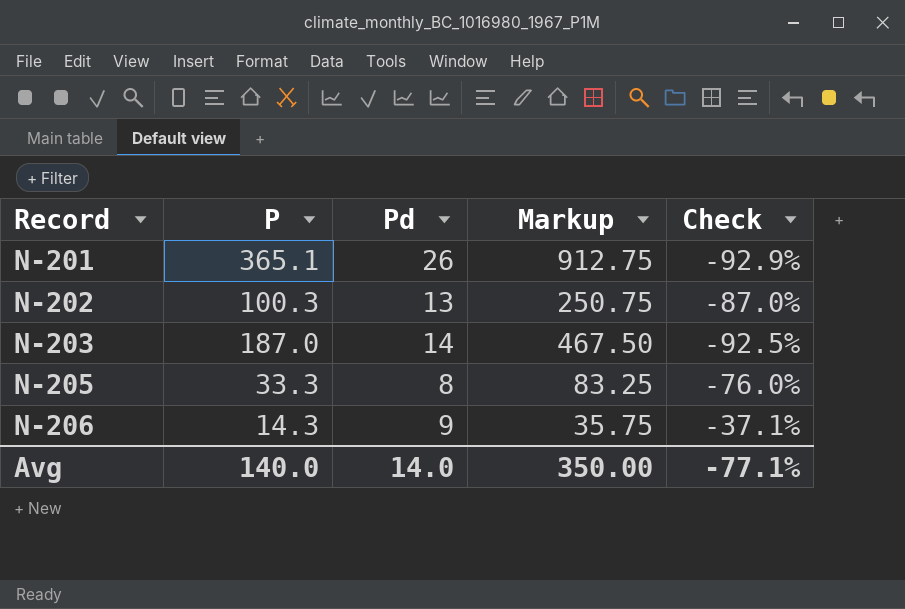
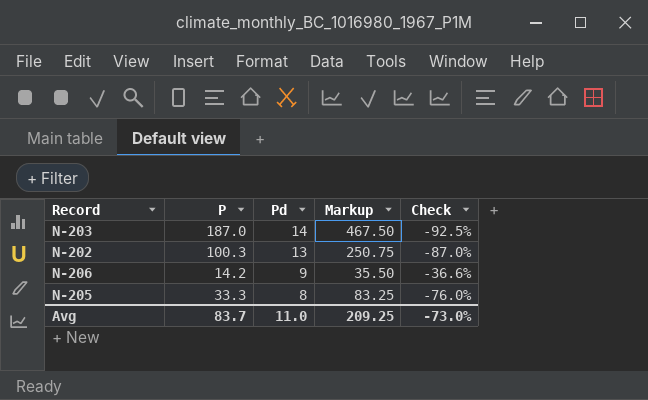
row order: Record ascending -> Pd descending
row N-201: 365.1 | 26 | 912.75 | -92.9% -> none
N-206 | P: 14.3 -> 14.2
N-206 | Markup: 35.75 -> 35.50
N-206 | Check: -37.1% -> -36.6%
Avg | P: 140.0 -> 83.7
Avg | Pd: 14.0 -> 11.0
Avg | Markup: 350.00 -> 209.25
Avg | Check: -77.1% -> -73.0%

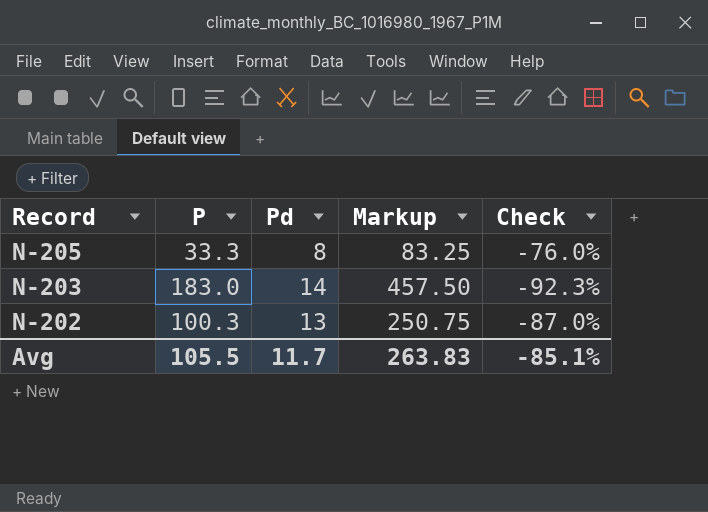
row order: Pd descending -> Record descending
row N-206: 14.2 | 9 | 35.50 | -36.6% -> none
N-203 | P: 187.0 -> 183.0
N-203 | Markup: 467.50 -> 457.50
N-203 | Check: -92.5% -> -92.3%
Avg | P: 83.7 -> 105.5
Avg | Pd: 11.0 -> 11.7
Avg | Markup: 209.25 -> 263.83
Avg | Check: -73.0% -> -85.1%

